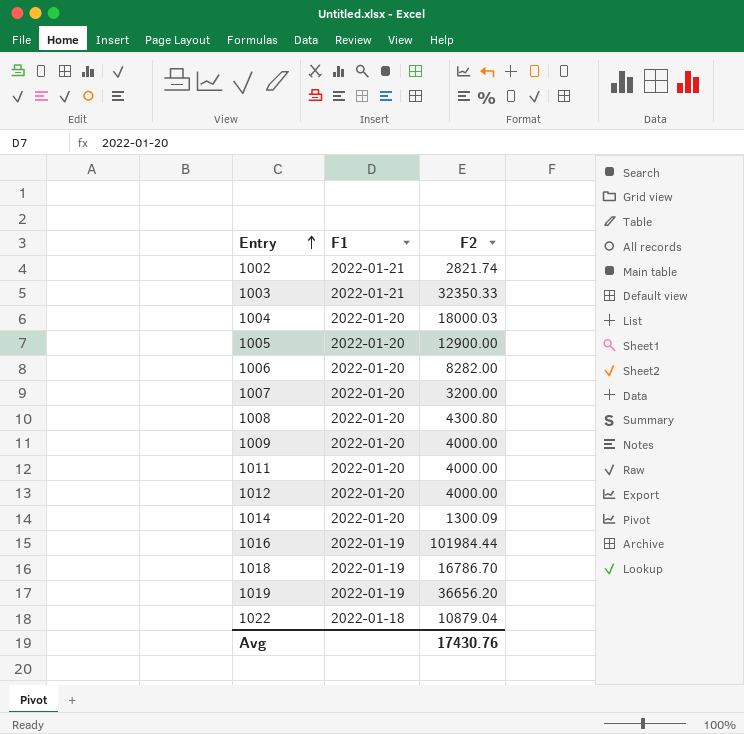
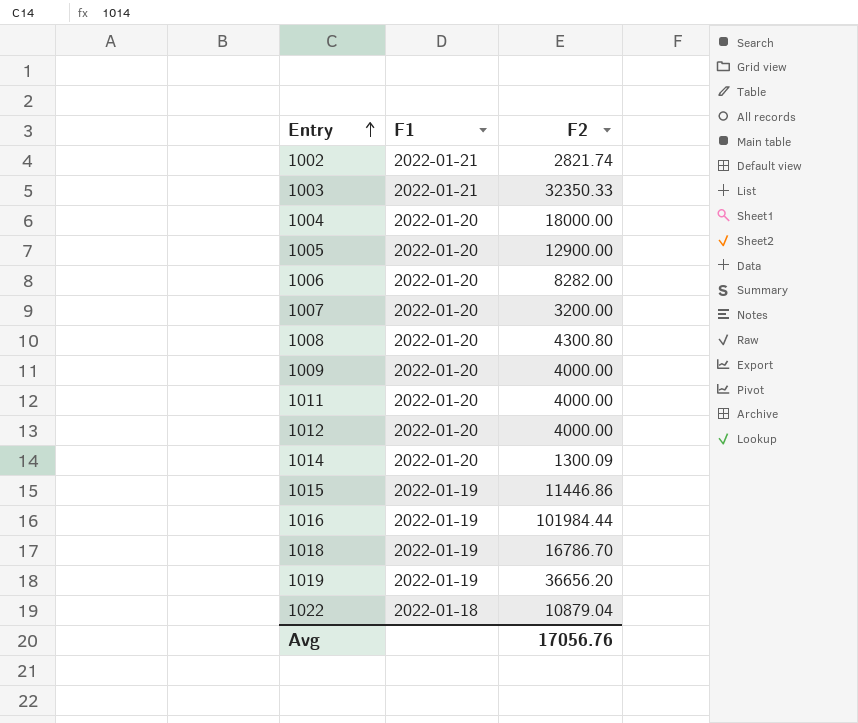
1004 | F2: 18000.03 -> 18000.00
row 1015: none -> 2022-01-19 | 11446.86
Avg | F2: 17430.76 -> 17056.76

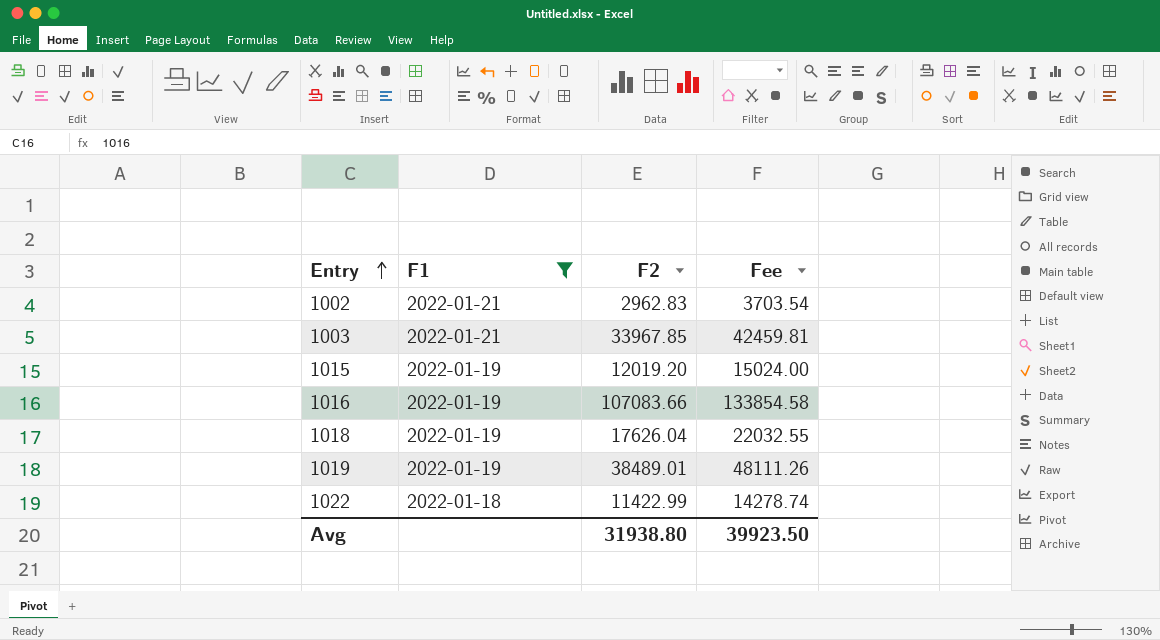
filter: none -> F1 != 2022-01-20
column Fee | formula: none -> [F2] * 1.25
1002 | F2: 2821.74 -> 2962.83
1003 | F2: 32350.33 -> 33967.85
1015 | F2: 11446.86 -> 12019.20
1016 | F2: 101984.44 -> 107083.66
1018 | F2: 16786.70 -> 17626.04
1019 | F2: 36656.20 -> 38489.01
1022 | F2: 10879.04 -> 11422.99
Avg | F2: 17056.76 -> 31938.80

